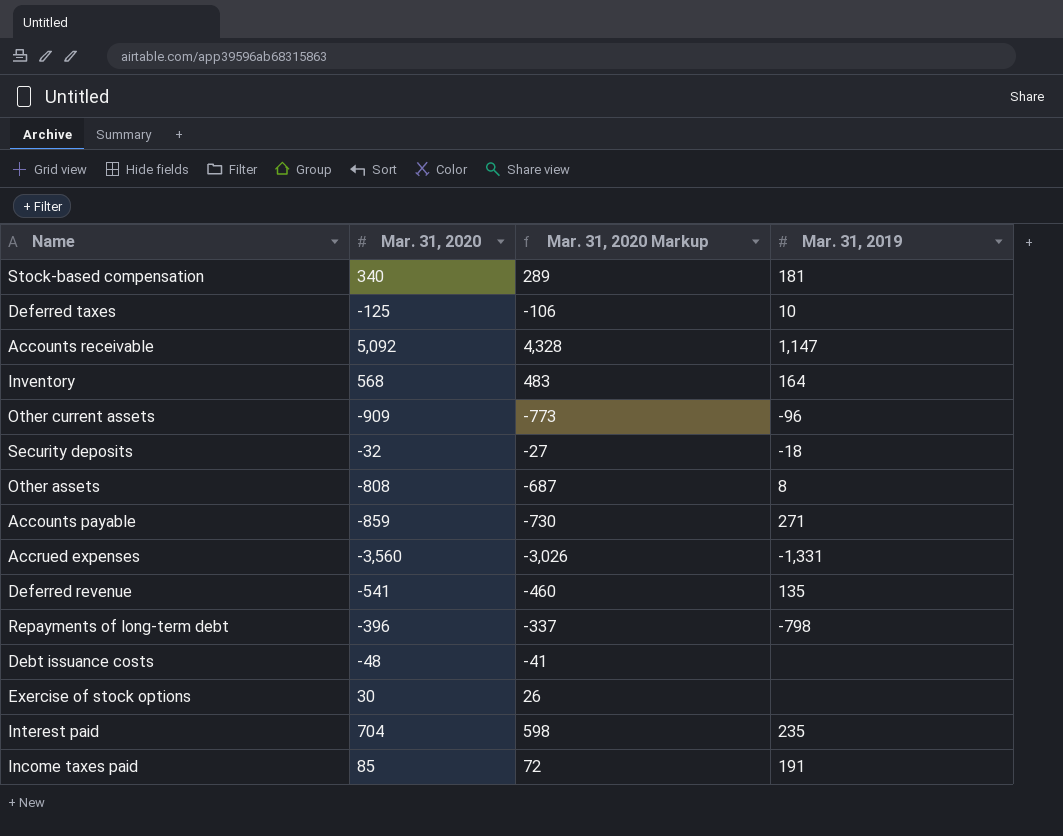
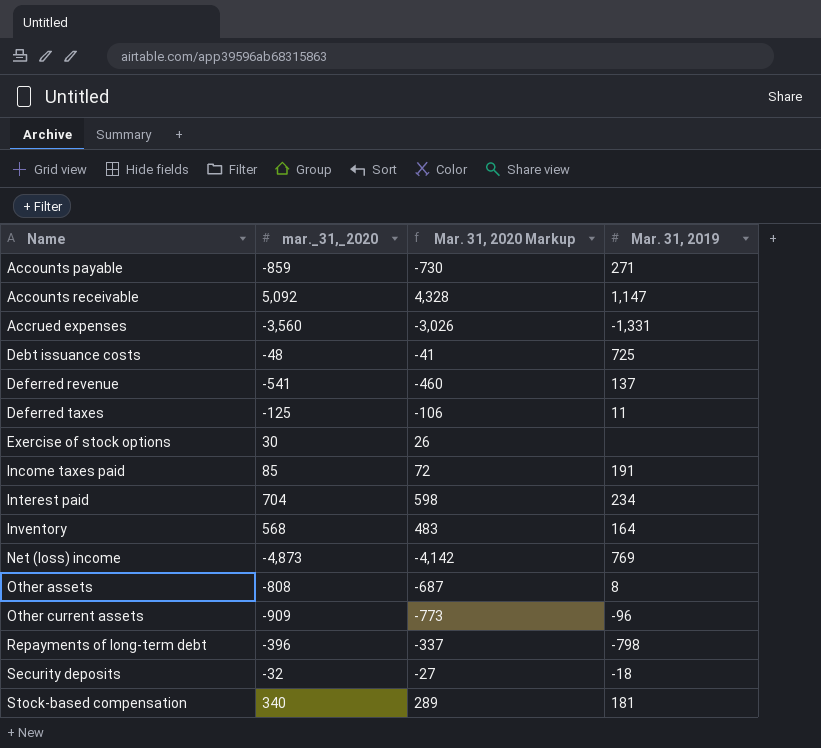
row order: none -> Name ascending
column name: Mar. 31, 2020 -> mar._31,_2020
Debt issuance costs | Mar. 31, 2019: none -> 725
Deferred revenue | Mar. 31, 2019: 135 -> 137
Deferred taxes | Mar. 31, 2019: 10 -> 11
Interest paid | Mar. 31, 2019: 235 -> 234
row Net (loss) income: none -> -4,873 | -4,142 | 769

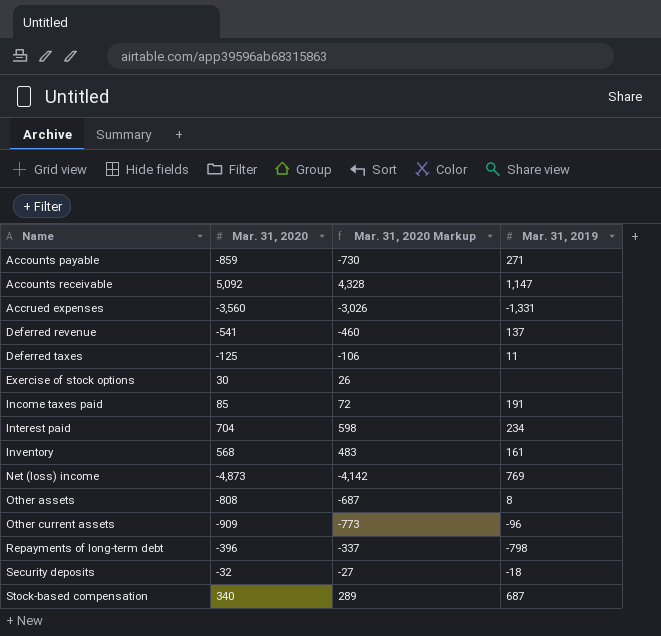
column name: mar._31,_2020 -> Mar. 31, 2020
row Debt issuance costs: -48 | -41 | 725 -> none
Inventory | Mar. 31, 2019: 164 -> 161
Stock-based compensation | Mar. 31, 2019: 181 -> 687

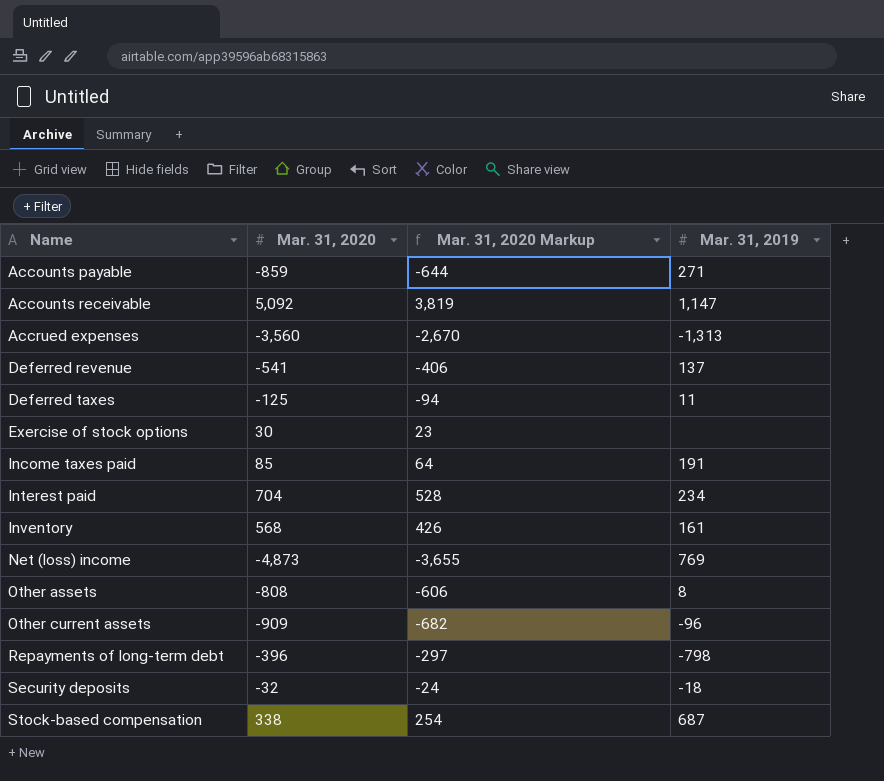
column Mar. 31, 2020 Markup | formula: [Mar. 31, 2020] * 0.85 -> [Mar. 31, 2020] * 0.75
Accrued expenses | Mar. 31, 2019: -1,331 -> -1,313
Stock-based compensation | Mar. 31, 2020: 340 -> 338

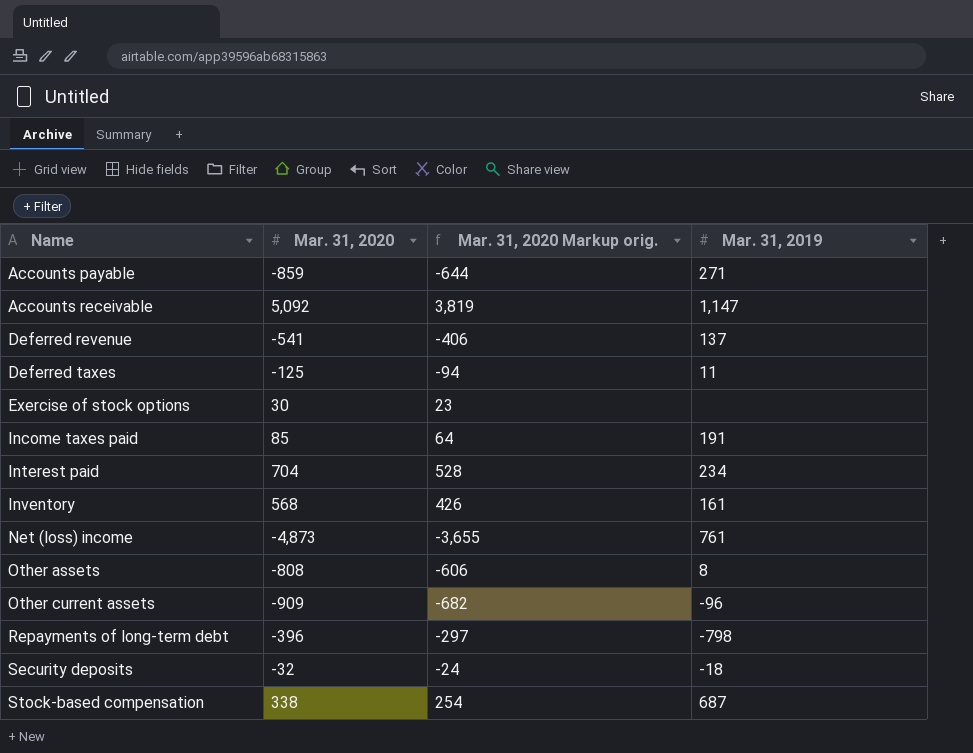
column name: Mar. 31, 2020 Markup -> Mar. 31, 2020 Markup orig.
row Accrued expenses: -3,560 | -2,670 | -1,313 -> none
Net (loss) income | Mar. 31, 2019: 769 -> 761

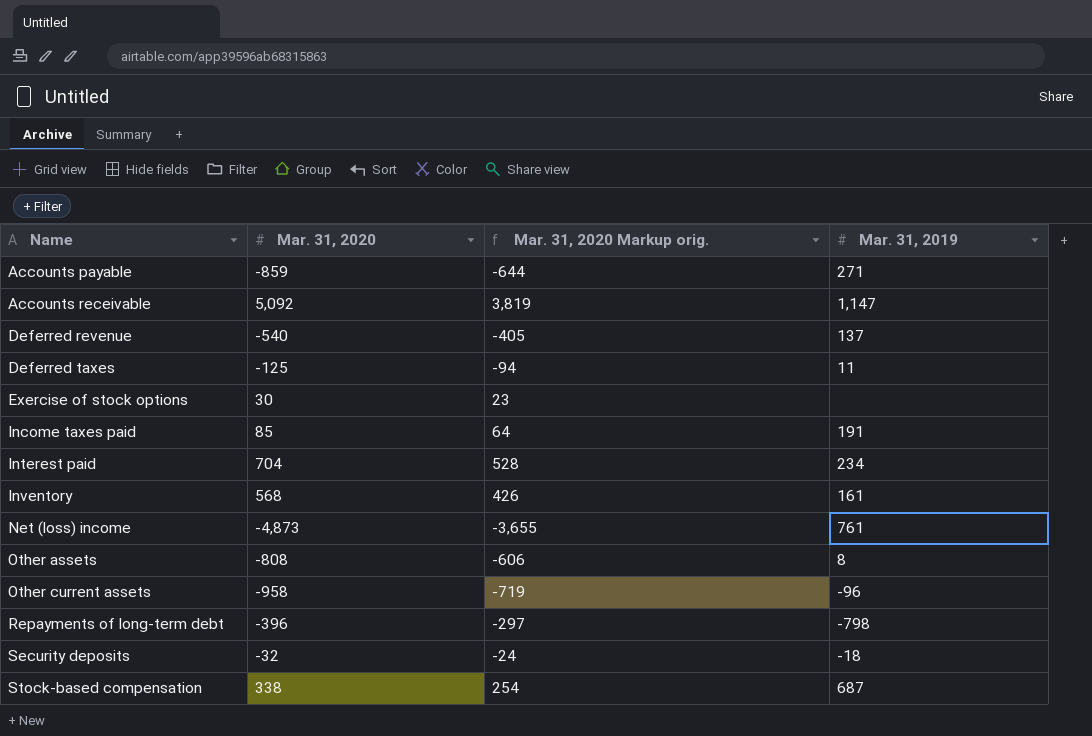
Deferred revenue | Mar. 31, 2020: -541 -> -540
Deferred revenue | Mar. 31, 2020 Markup orig.: -406 -> -405
Other current assets | Mar. 31, 2020: -909 -> -958
Other current assets | Mar. 31, 2020 Markup orig.: -682 -> -719

